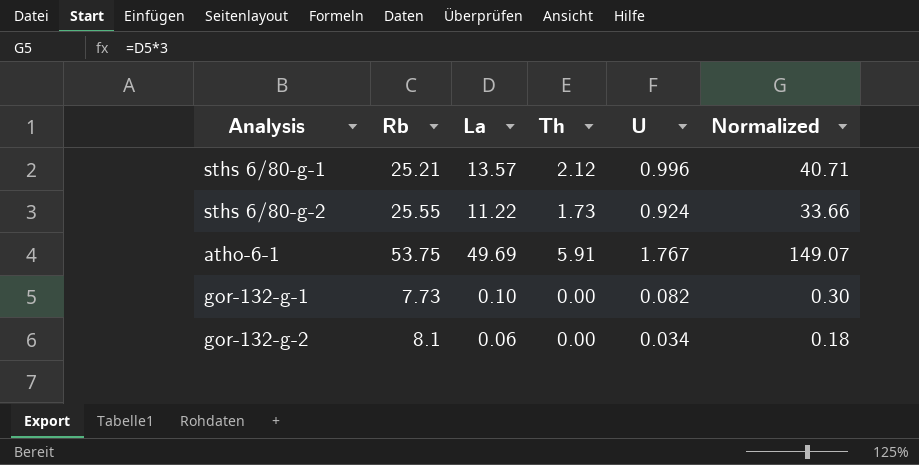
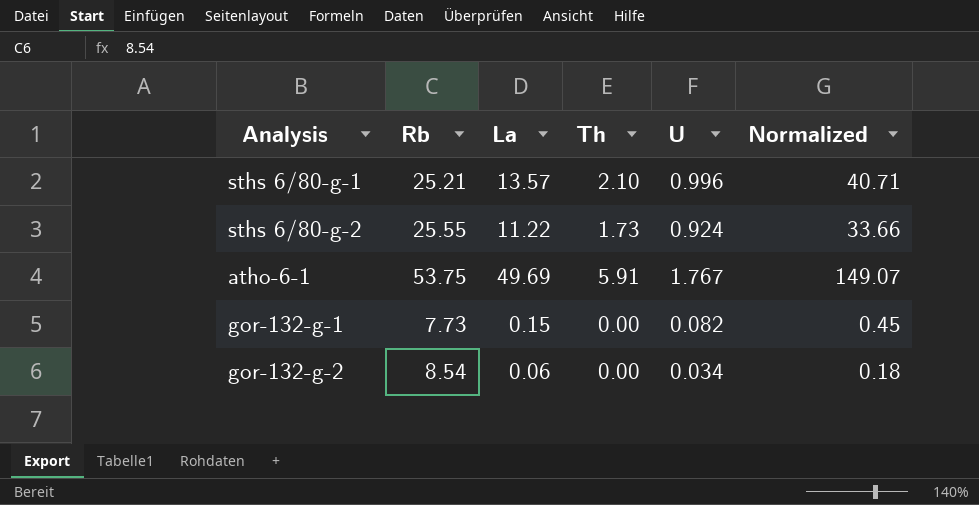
sths 6/80-g-1 | Th: 2.12 -> 2.10
gor-132-g-1 | La: 0.10 -> 0.15
gor-132-g-1 | Normalized: 0.30 -> 0.45
gor-132-g-2 | Rb: 8.1 -> 8.54

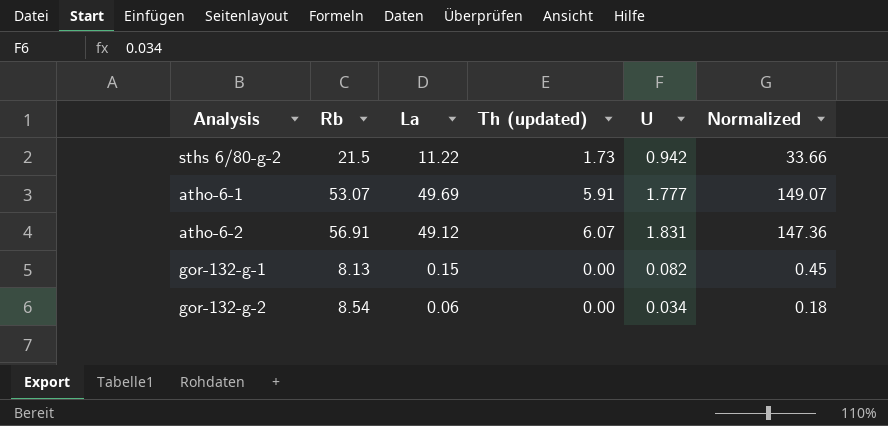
column name: Th -> Th (updated)
row sths 6/80-g-1: 25.21 | 13.57 | 2.10 | 0.996 | 40.71 -> none
sths 6/80-g-2 | Rb: 25.55 -> 21.5
sths 6/80-g-2 | U: 0.924 -> 0.942
atho-6-1 | Rb: 53.75 -> 53.07
atho-6-1 | U: 1.767 -> 1.777
row atho-6-2: none -> 56.91 | 49.12 | 6.07 | 1.831 | 147.36
gor-132-g-1 | Rb: 7.73 -> 8.13

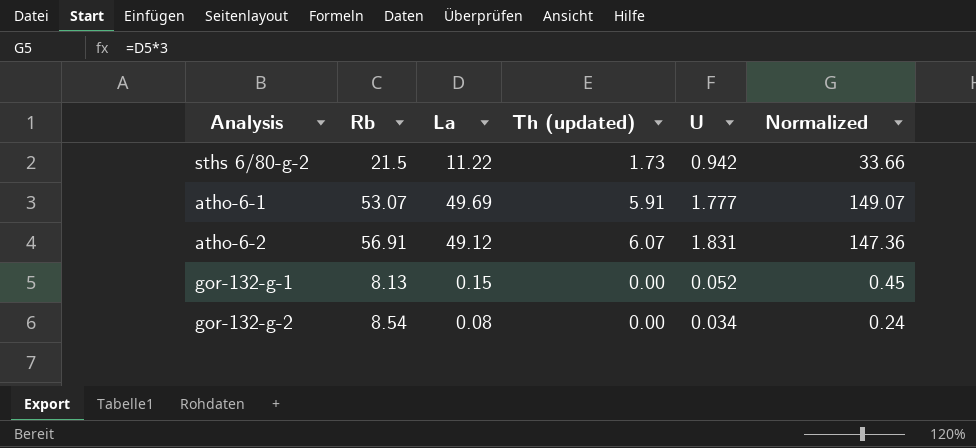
gor-132-g-1 | U: 0.082 -> 0.052
gor-132-g-2 | La: 0.06 -> 0.08
gor-132-g-2 | Normalized: 0.18 -> 0.24

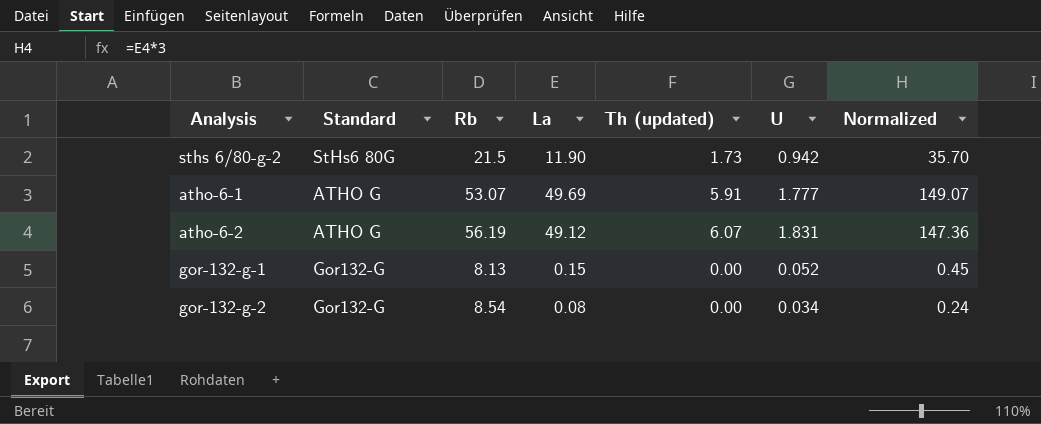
column Standard | position: none -> 2
sths 6/80-g-2 | La: 11.22 -> 11.90
sths 6/80-g-2 | Normalized: 33.66 -> 35.70
atho-6-2 | Rb: 56.91 -> 56.19

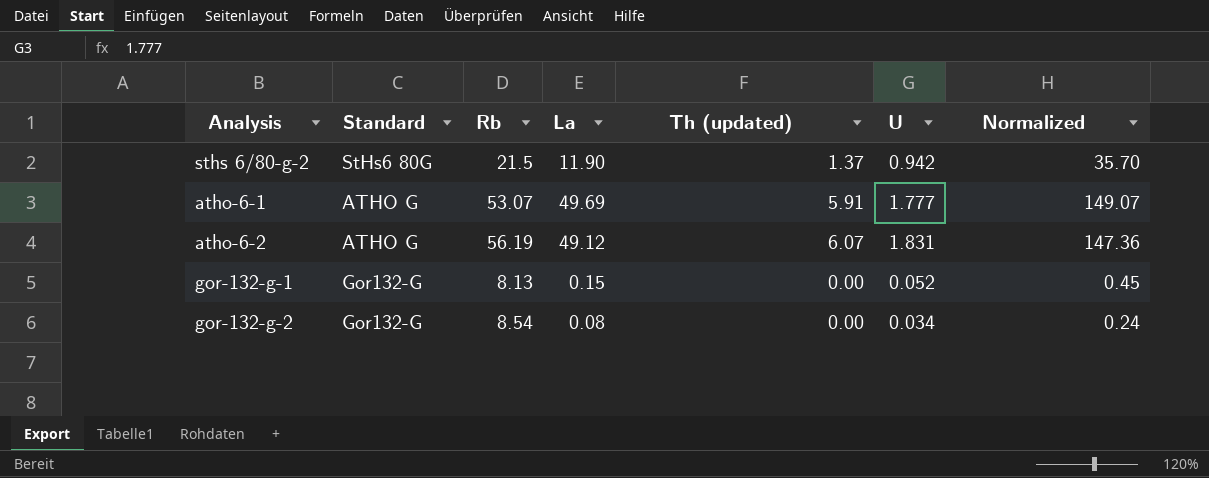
sths 6/80-g-2 | Th (updated): 1.73 -> 1.37

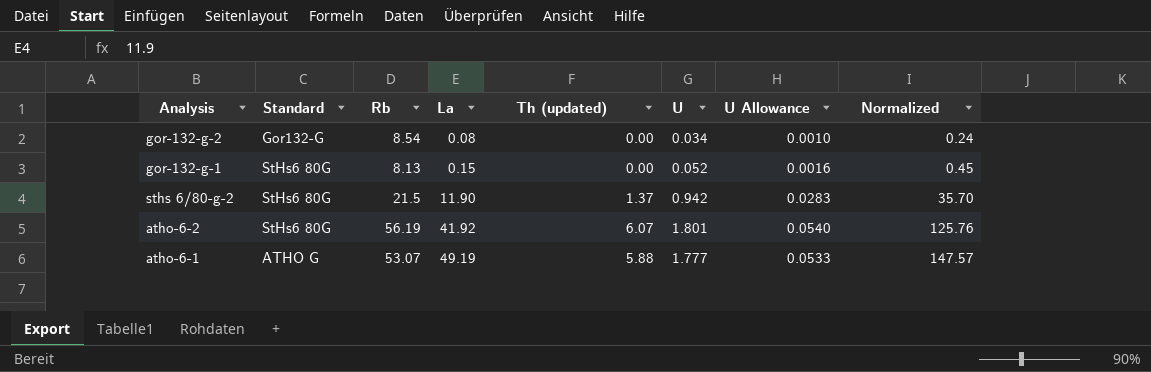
row order: none -> La ascending
column U Allowance | formula: none -> [U] * 0.03
gor-132-g-1 | Standard: Gor132-G -> StHs6 80G
atho-6-2 | Standard: ATHO G -> StHs6 80G
atho-6-2 | La: 49.12 -> 41.92
atho-6-2 | U: 1.831 -> 1.801
atho-6-2 | Normalized: 147.36 -> 125.76
atho-6-1 | La: 49.69 -> 49.19
atho-6-1 | Th (updated): 5.91 -> 5.88
atho-6-1 | Normalized: 149.07 -> 147.57

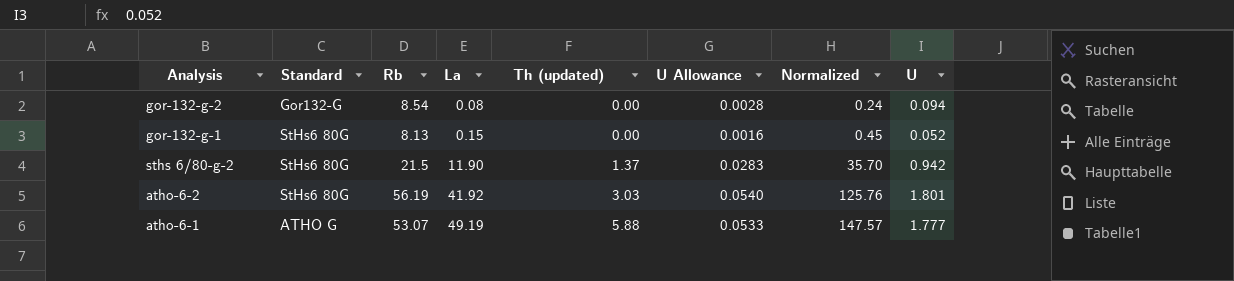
column U | position: 6 -> 8
gor-132-g-2 | U Allowance: 0.0010 -> 0.0028
gor-132-g-2 | U: 0.034 -> 0.094
atho-6-2 | Th (updated): 6.07 -> 3.03

